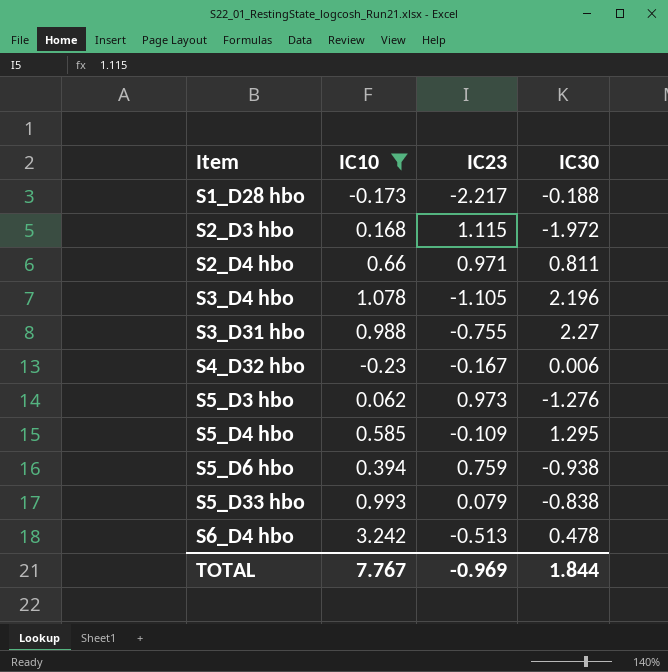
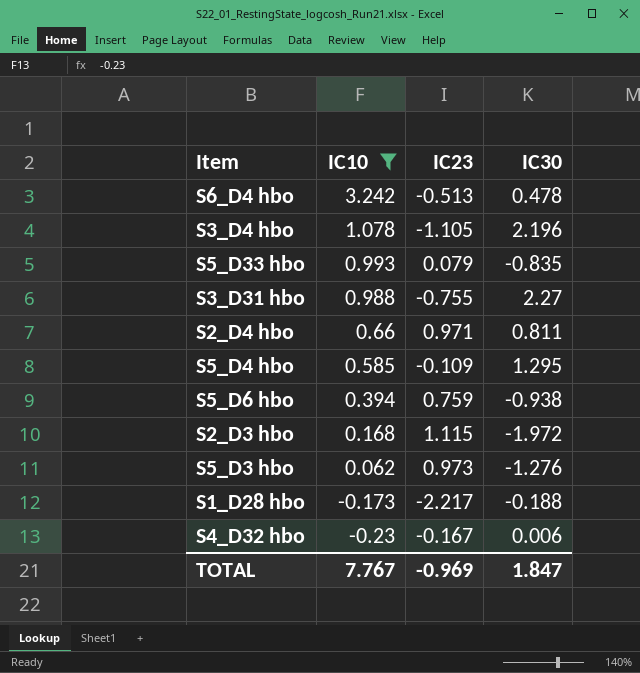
row order: Item ascending -> IC10 descending
S5_D33 hbo | IC30: -0.838 -> -0.835
TOTAL | IC30: 1.844 -> 1.847

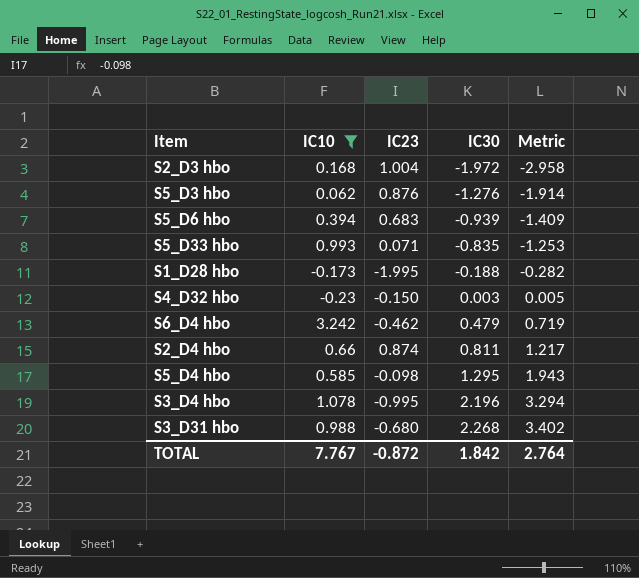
row order: IC10 descending -> IC30 ascending
column Metric | formula: none -> [IC30] * 1.5
S2_D3 hbo | IC23: 1.115 -> 1.004
S5_D3 hbo | IC23: 0.973 -> 0.876
S5_D6 hbo | IC23: 0.759 -> 0.683
S5_D6 hbo | IC30: -0.938 -> -0.939
S5_D33 hbo | IC23: 0.079 -> 0.071
S1_D28 hbo | IC23: -2.217 -> -1.995
S4_D32 hbo | IC23: -0.167 -> -0.150
S4_D32 hbo | IC30: 0.006 -> 0.003
S6_D4 hbo | IC23: -0.513 -> -0.462
S6_D4 hbo | IC30: 0.478 -> 0.479
S2_D4 hbo | IC23: 0.971 -> 0.874
S5_D4 hbo | IC23: -0.109 -> -0.098
S3_D4 hbo | IC23: -1.105 -> -0.995
S3_D31 hbo | IC23: -0.755 -> -0.680
S3_D31 hbo | IC30: 2.27 -> 2.268
TOTAL | IC23: -0.969 -> -0.872
TOTAL | IC30: 1.847 -> 1.842

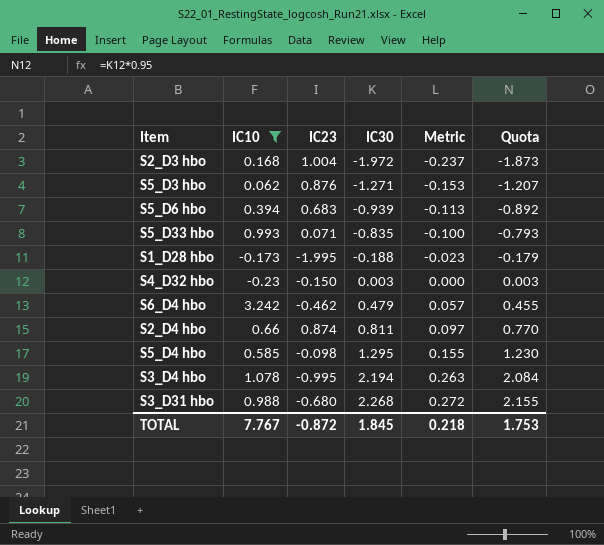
column Metric | formula: [IC30] * 1.5 -> [IC30] * 0.12
column Quota | formula: none -> [IC30] * 0.95
S5_D3 hbo | IC30: -1.276 -> -1.271
S3_D4 hbo | IC30: 2.196 -> 2.194
TOTAL | IC30: 1.842 -> 1.845
TOTAL | Metric: 2.764 -> 0.218

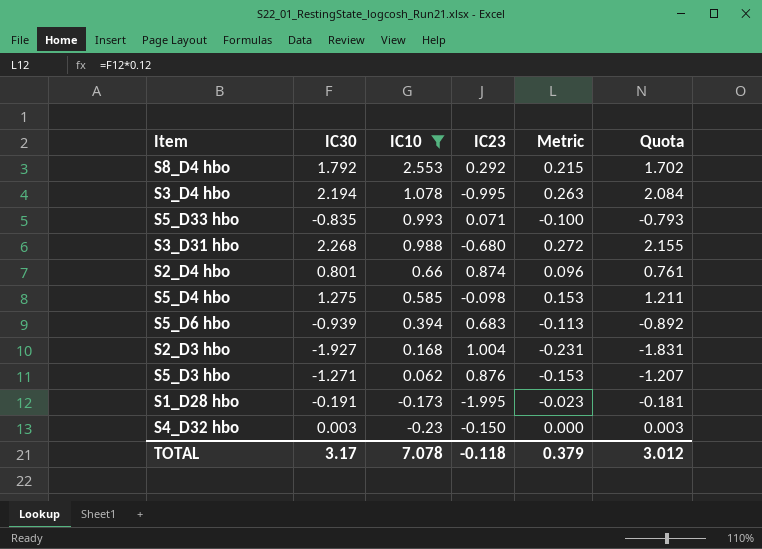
row order: IC30 ascending -> IC10 descending
column IC30 | position: 4 -> 2
row S6_D4 hbo: 3.242 | -0.462 | 0.479 | 0.057 | 0.455 -> none
row S8_D4 hbo: none -> 1.792 | 2.553 | 0.292 | 0.215 | 1.702
S2_D4 hbo | IC30: 0.811 -> 0.801
S2_D4 hbo | Metric: 0.097 -> 0.096
S2_D4 hbo | Quota: 0.770 -> 0.761
S5_D4 hbo | IC30: 1.295 -> 1.275
S5_D4 hbo | Metric: 0.155 -> 0.153
S5_D4 hbo | Quota: 1.230 -> 1.211
S2_D3 hbo | IC30: -1.972 -> -1.927
S2_D3 hbo | Metric: -0.237 -> -0.231
S2_D3 hbo | Quota: -1.873 -> -1.831
S1_D28 hbo | IC30: -0.188 -> -0.191
S1_D28 hbo | Quota: -0.179 -> -0.181
TOTAL | IC30: 1.845 -> 3.17
TOTAL | IC10: 7.767 -> 7.078
TOTAL | IC23: -0.872 -> -0.118
TOTAL | Metric: 0.218 -> 0.379
TOTAL | Quota: 1.753 -> 3.012

